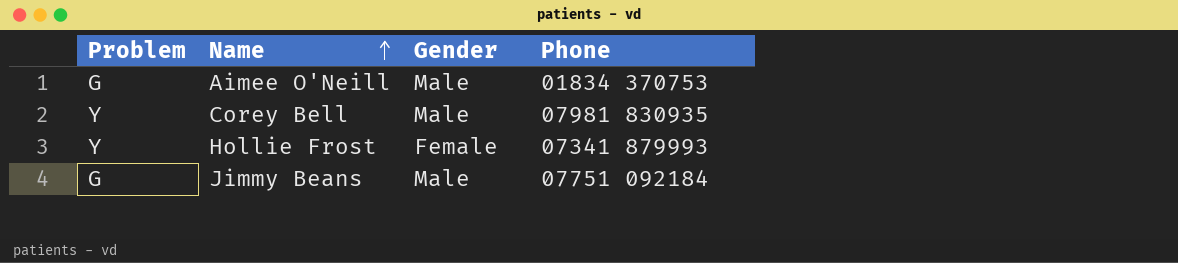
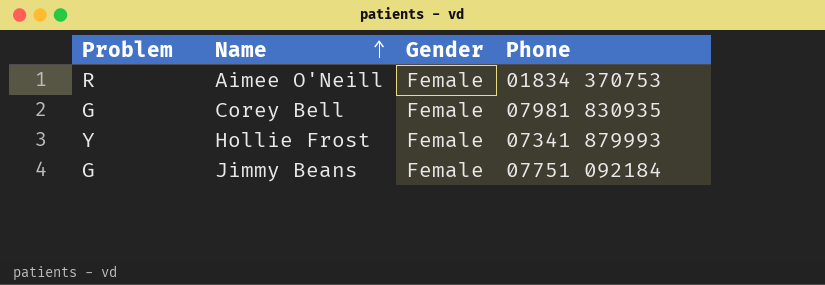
Aimee O'Neill | Problem: G -> R
Aimee O'Neill | Gender: Male -> Female
Corey Bell | Problem: Y -> G
Corey Bell | Gender: Male -> Female
Jimmy Beans | Gender: Male -> Female

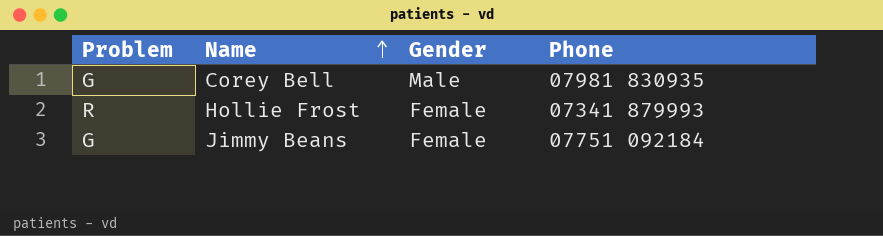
row Aimee O'Neill: R | Female | 01834 370753 -> none
Corey Bell | Gender: Female -> Male
Hollie Frost | Problem: Y -> R

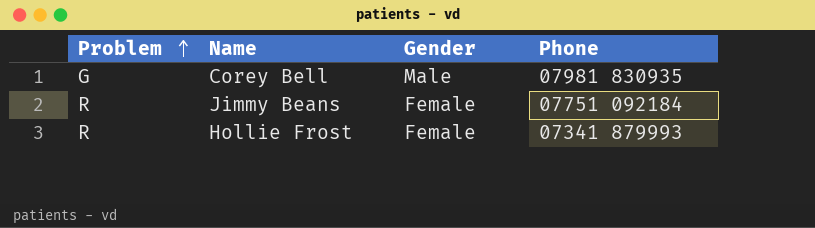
row order: Name ascending -> Problem ascending
Jimmy Beans | Problem: G -> R

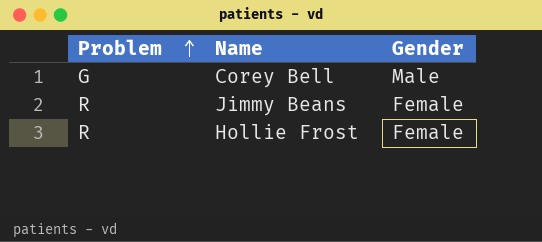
column Phone | position: 4 -> none

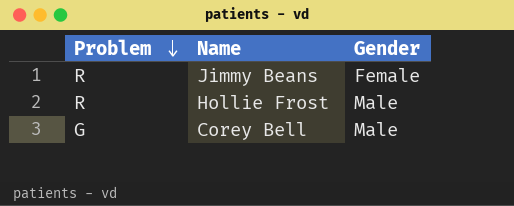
row order: Problem ascending -> Problem descending
Hollie Frost | Gender: Female -> Male

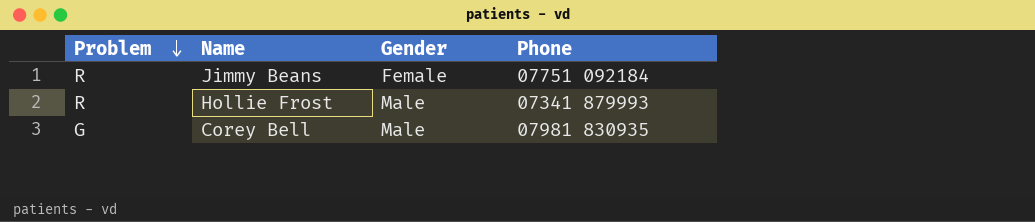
column Phone | position: none -> 4

